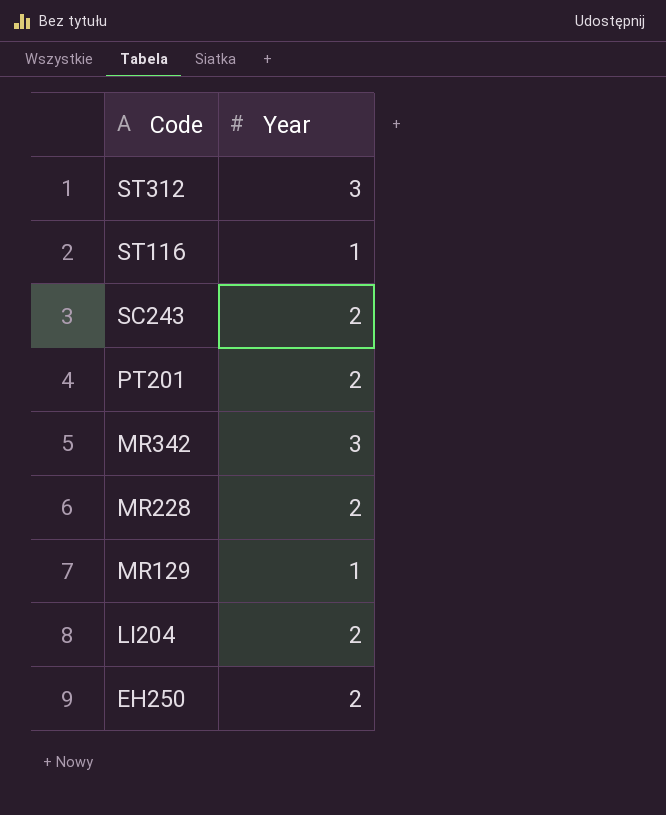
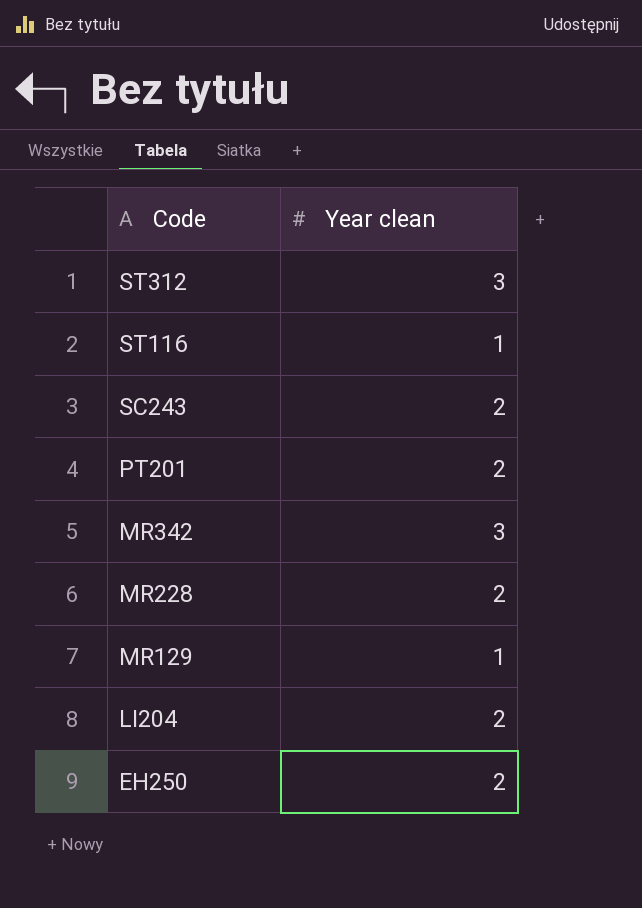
column name: Year -> Year clean

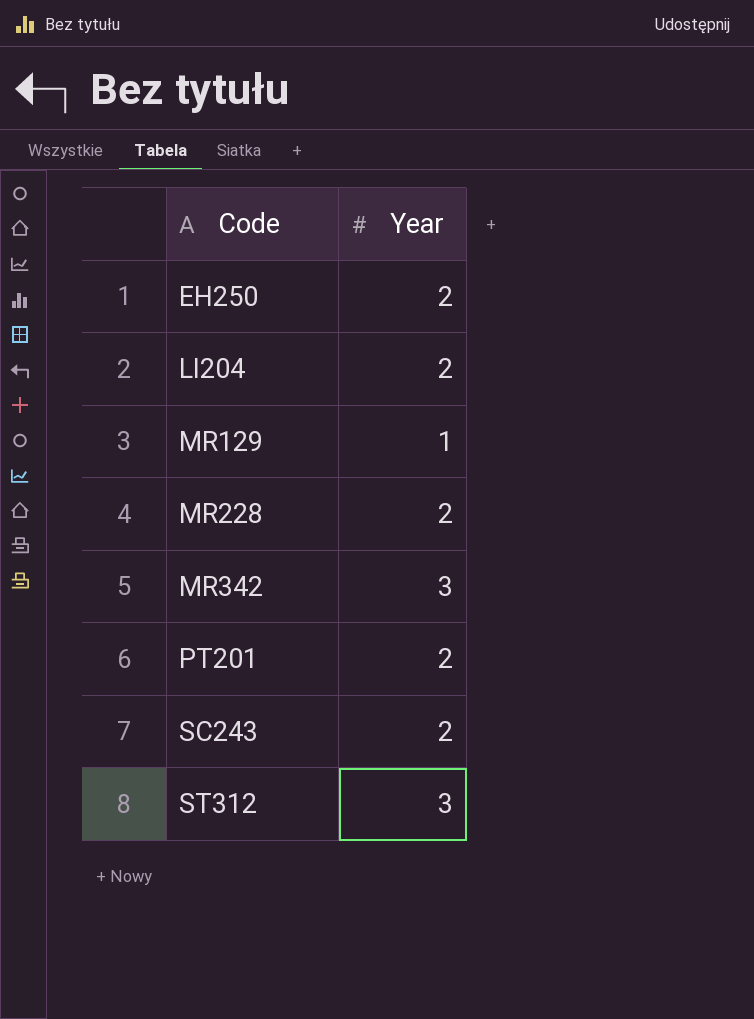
row order: Code descending -> Code ascending
column name: Year clean -> Year
row ST116: 1 -> none

